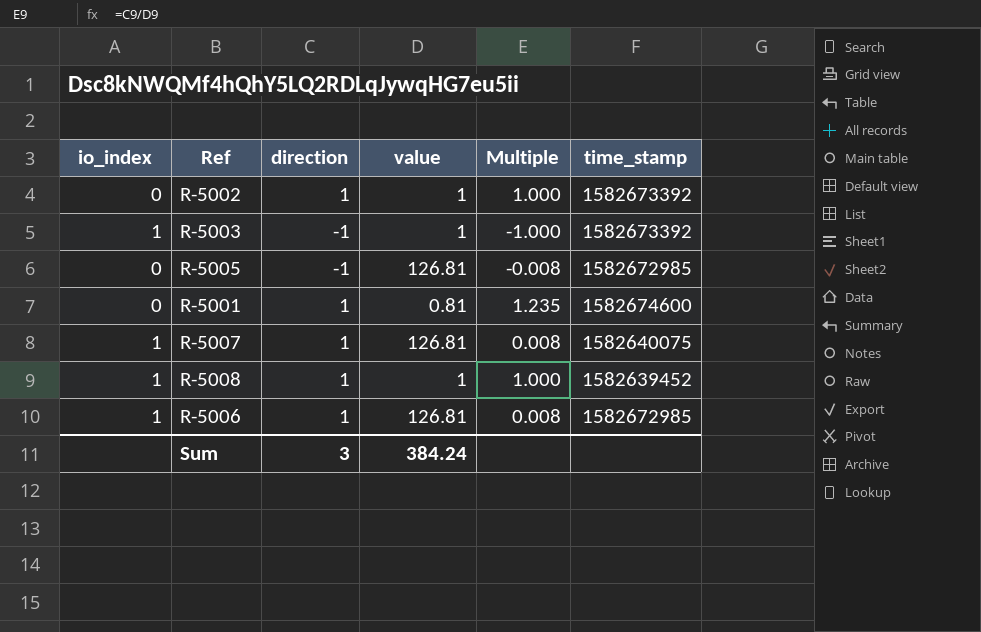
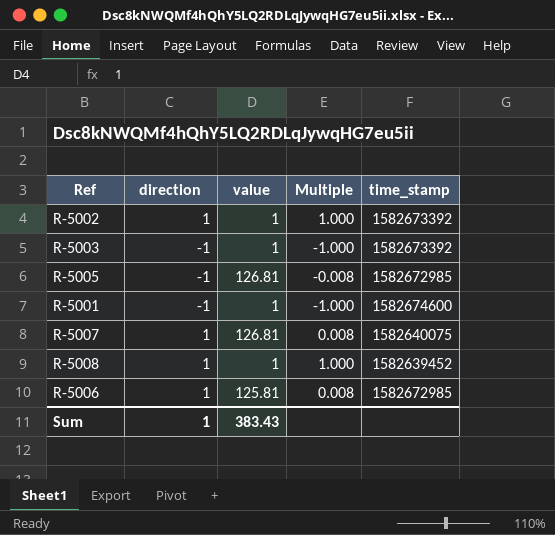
column io_index | position: 1 -> none
R-5001 | direction: 1 -> -1
R-5001 | value: 0.81 -> 1
R-5001 | Multiple: 1.235 -> -1.000
R-5006 | value: 126.81 -> 125.81
Sum | direction: 3 -> 1
Sum | value: 384.24 -> 383.43

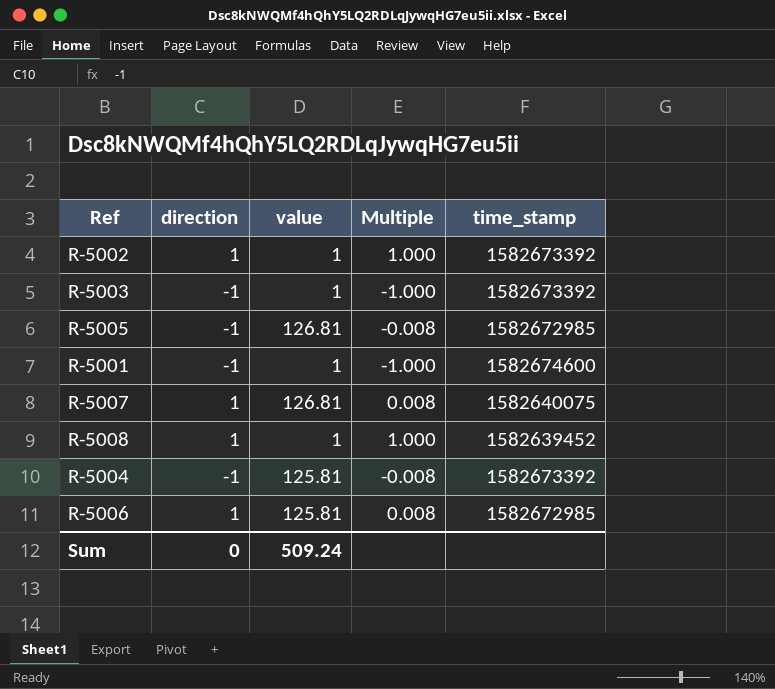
row R-5004: none -> -1 | 125.81 | -0.008 | 1582673392
Sum | direction: 1 -> 0
Sum | value: 383.43 -> 509.24

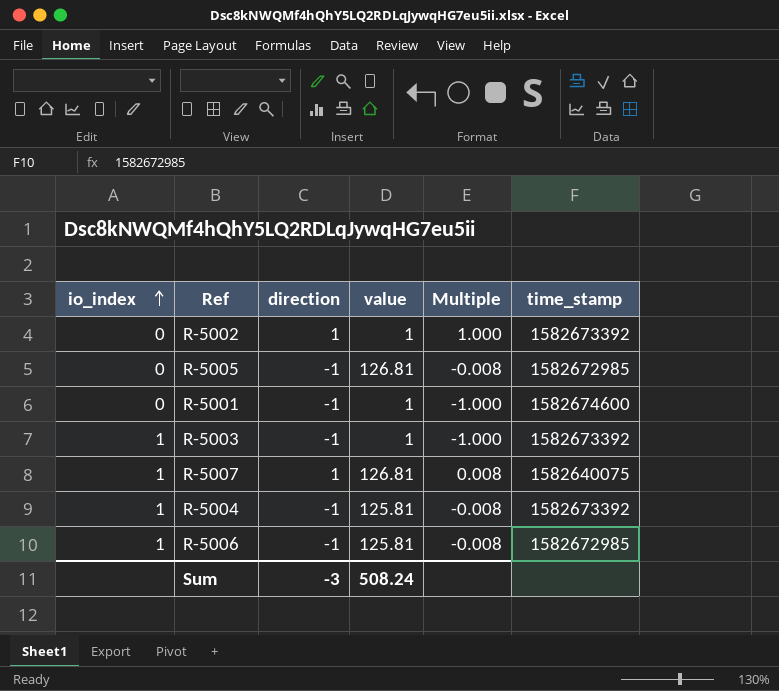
row order: none -> io_index ascending
column io_index | position: none -> 1
row R-5008: 1 | 1 | 1.000 | 1582639452 -> none
R-5006 | direction: 1 -> -1
R-5006 | Multiple: 0.008 -> -0.008
Sum | direction: 0 -> -3
Sum | value: 509.24 -> 508.24

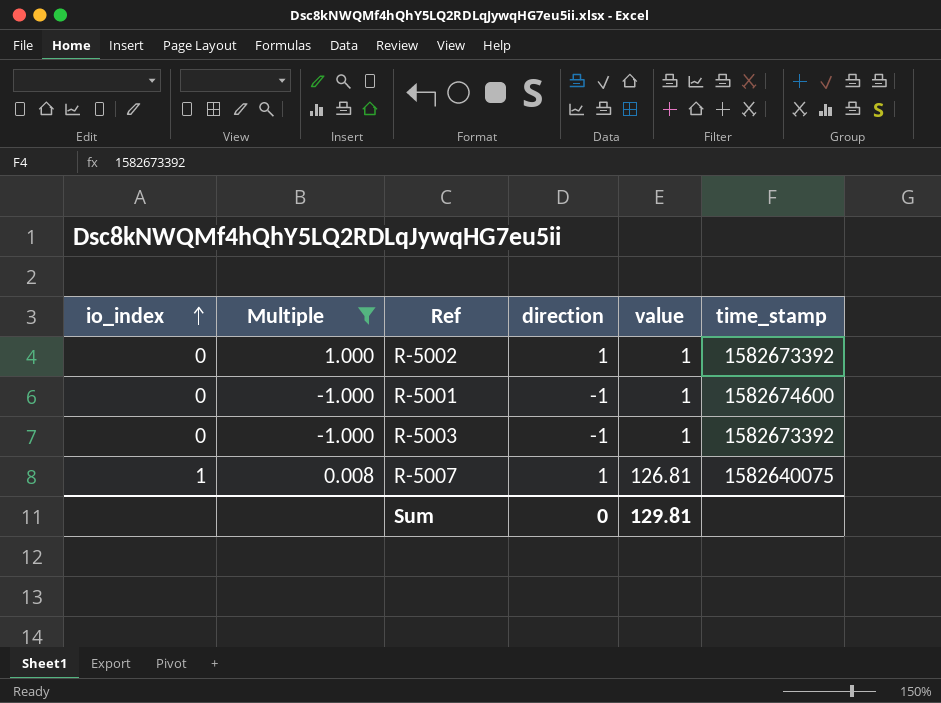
filter: none -> Multiple != -0.008
column Multiple | position: 5 -> 2
R-5003 | io_index: 1 -> 0
Sum | direction: -3 -> 0
Sum | value: 508.24 -> 129.81

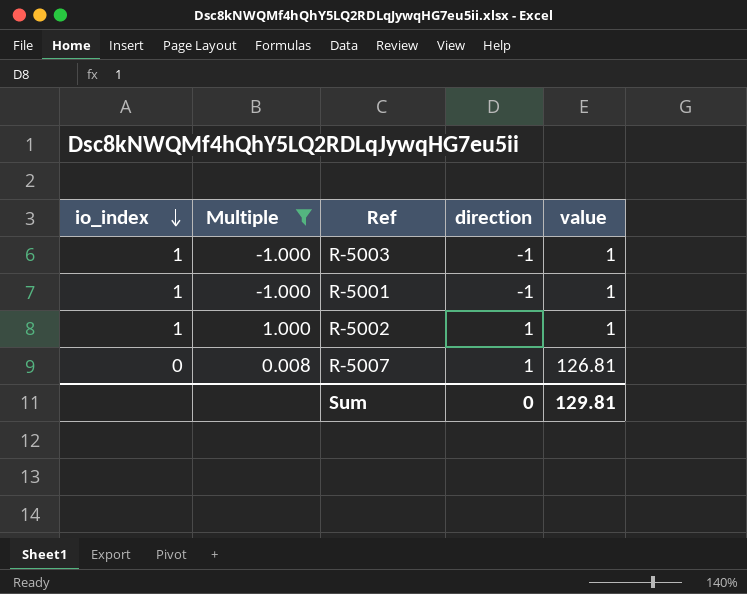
row order: io_index ascending -> io_index descending
column time_stamp | position: 6 -> none
R-5003 | io_index: 0 -> 1
R-5001 | io_index: 0 -> 1
R-5002 | io_index: 0 -> 1
R-5007 | io_index: 1 -> 0

